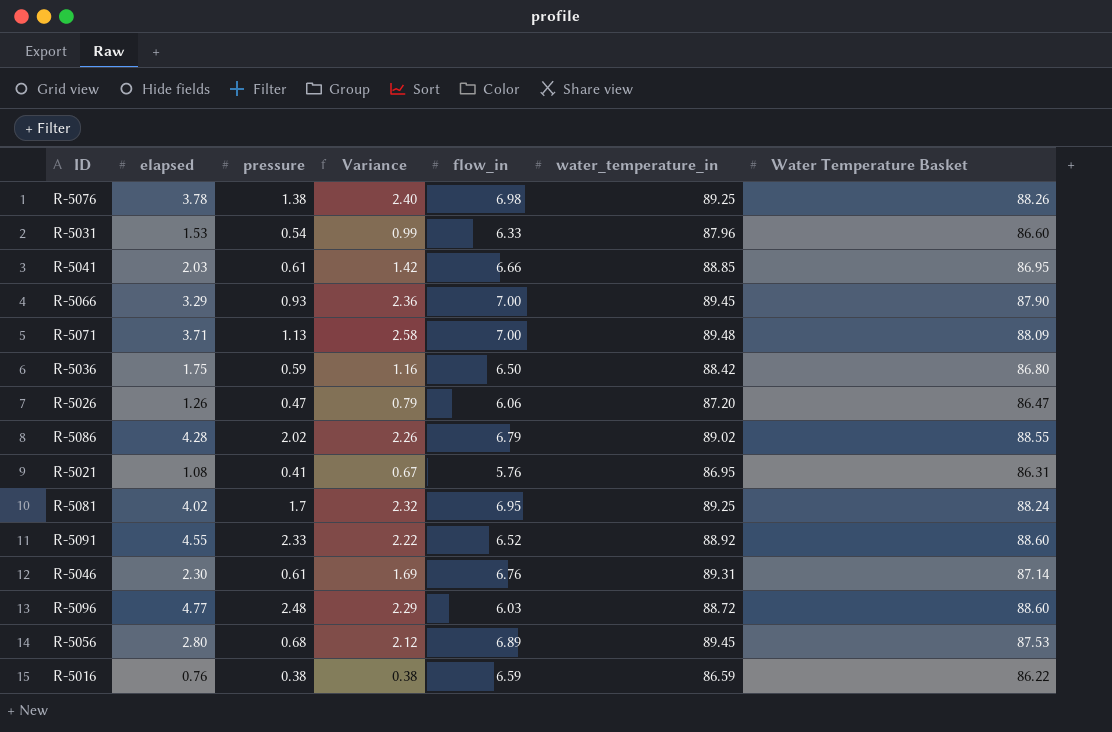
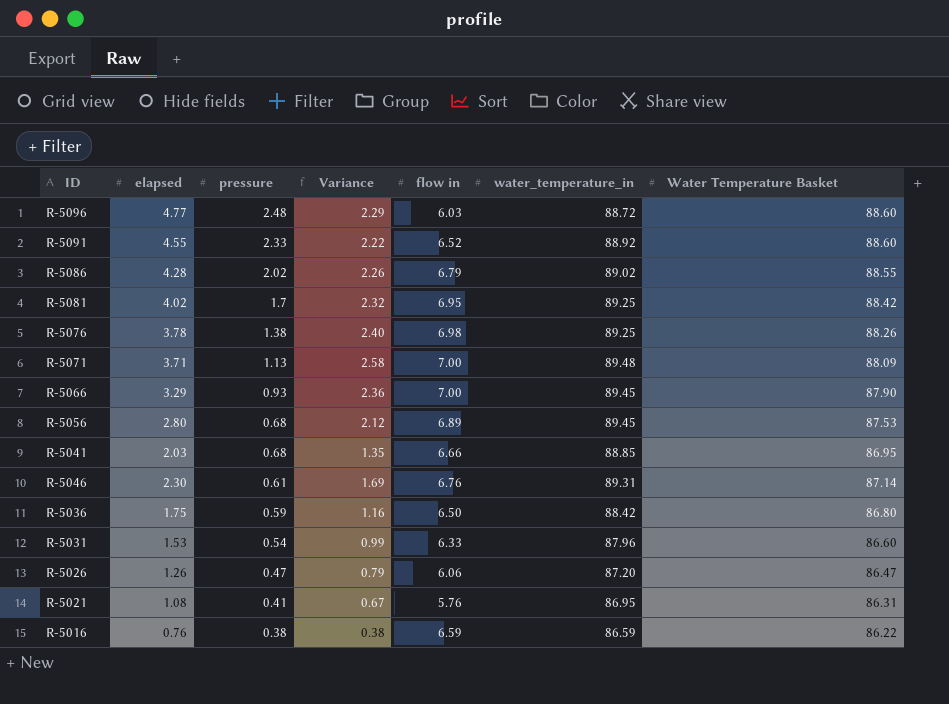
row order: none -> pressure descending
column name: flow_in -> flow in
R-5081 | Water Temperature Basket: 88.24 -> 88.42
R-5041 | pressure: 0.61 -> 0.68
R-5041 | Variance: 1.42 -> 1.35

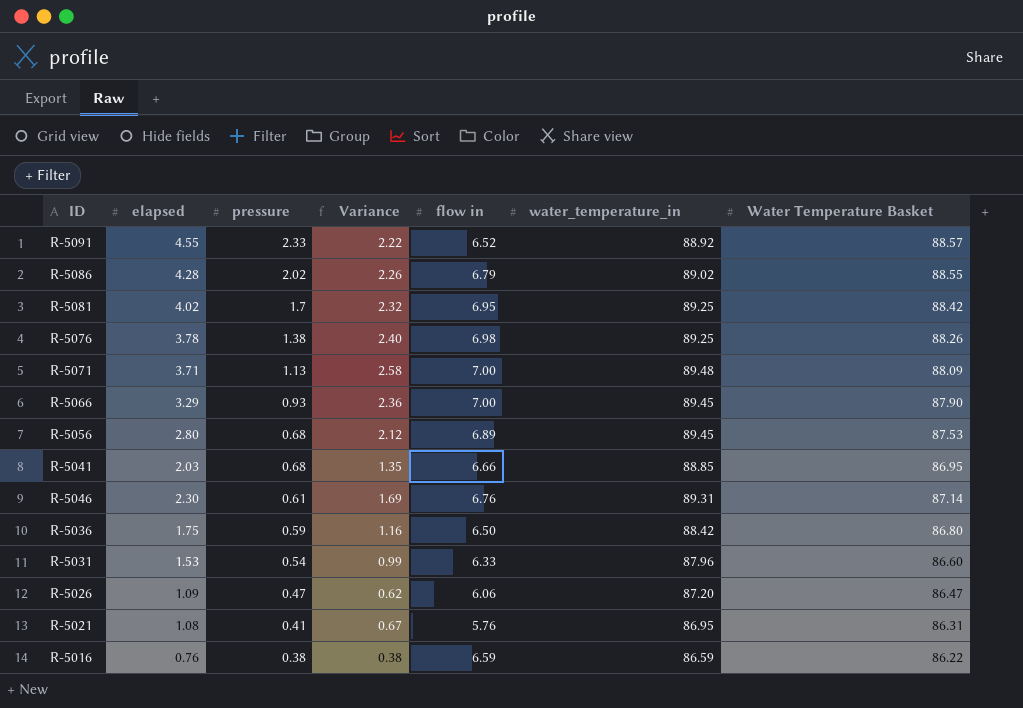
row R-5096: 4.77 | 2.48 | 2.29 | 6.03 | 88.72 | 88.60 -> none
R-5091 | Water Temperature Basket: 88.60 -> 88.57
R-5026 | elapsed: 1.26 -> 1.09
R-5026 | Variance: 0.79 -> 0.62

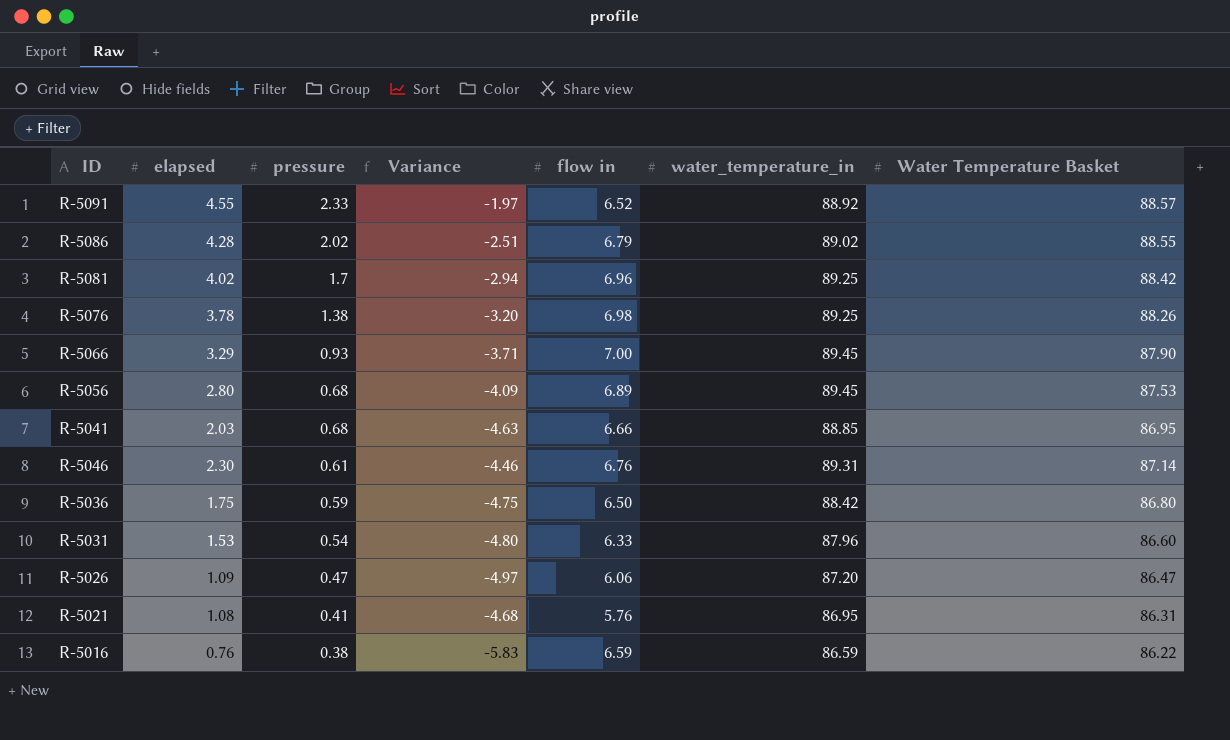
column Variance | formula: [elapsed] - [pressure] -> [elapsed] - [flow in]
row R-5071: 3.71 | 1.13 | 2.58 | 7.00 | 89.48 | 88.09 -> none
R-5081 | flow in: 6.95 -> 6.96

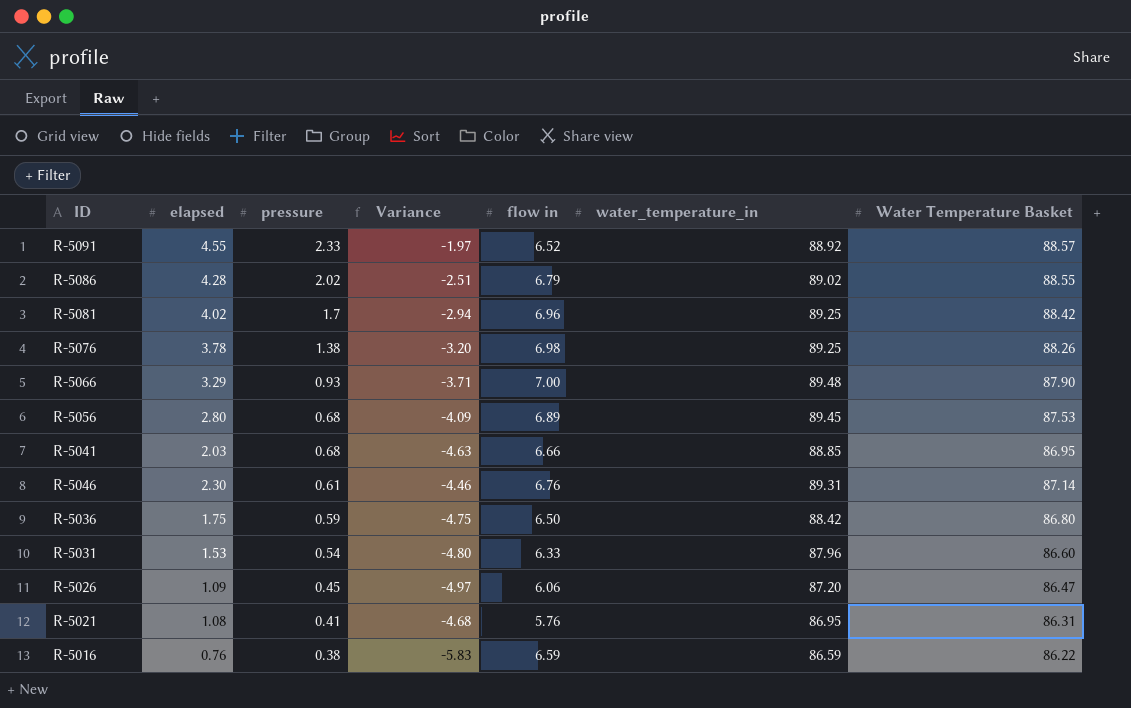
R-5066 | water_temperature_in: 89.45 -> 89.48
R-5026 | pressure: 0.47 -> 0.45

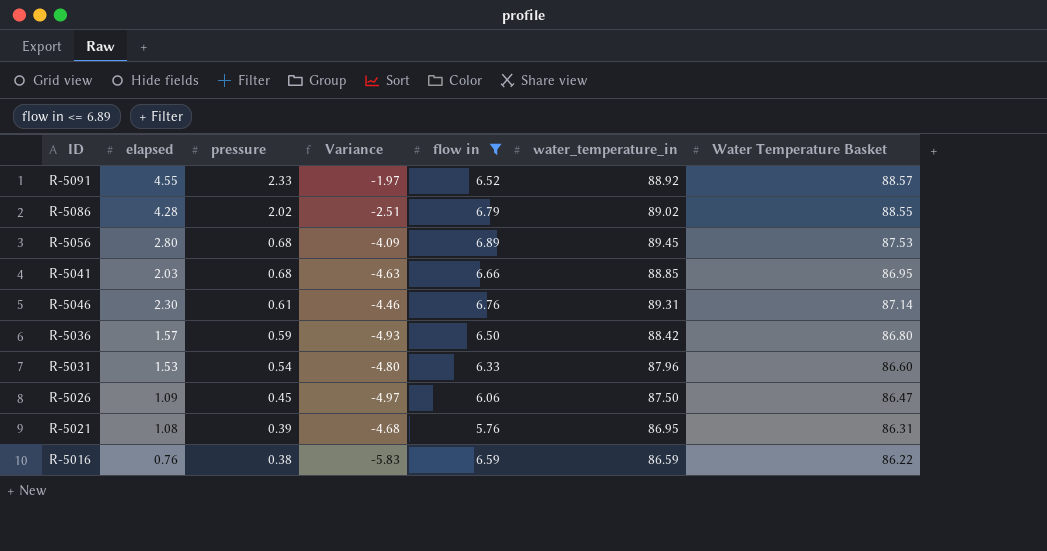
filter: none -> flow in <= 6.89
R-5036 | elapsed: 1.75 -> 1.57
R-5036 | Variance: -4.75 -> -4.93
R-5026 | water_temperature_in: 87.20 -> 87.50
R-5021 | pressure: 0.41 -> 0.39

